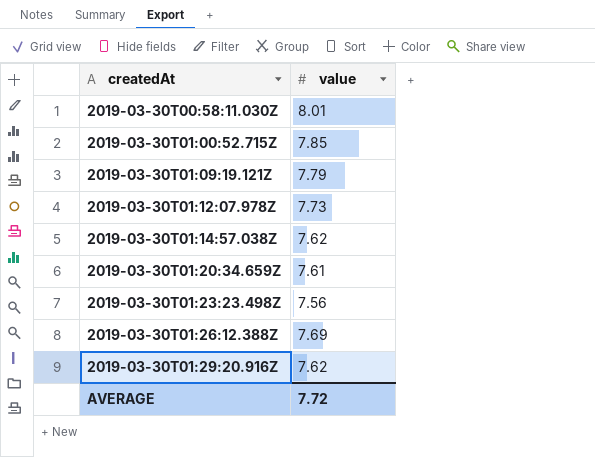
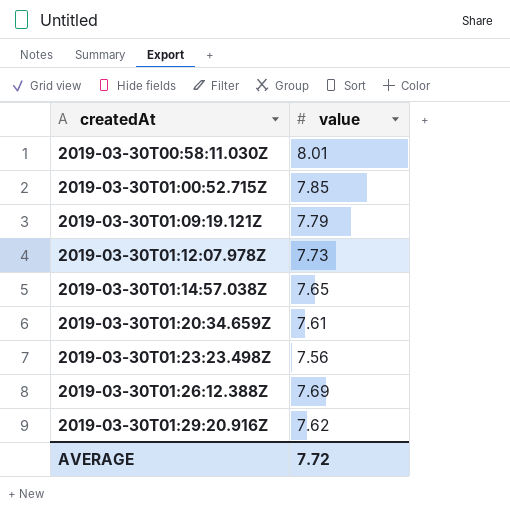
2019-03-30T01:14:57.038Z | value: 7.62 -> 7.65

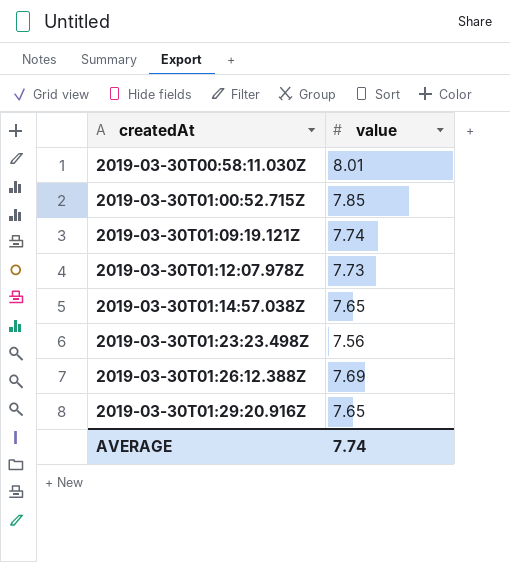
row 2019-03-30T01:20:34.659Z: 7.61 -> none
2019-03-30T01:09:19.121Z | value: 7.79 -> 7.74
2019-03-30T01:29:20.916Z | value: 7.62 -> 7.65
AVERAGE | value: 7.72 -> 7.74

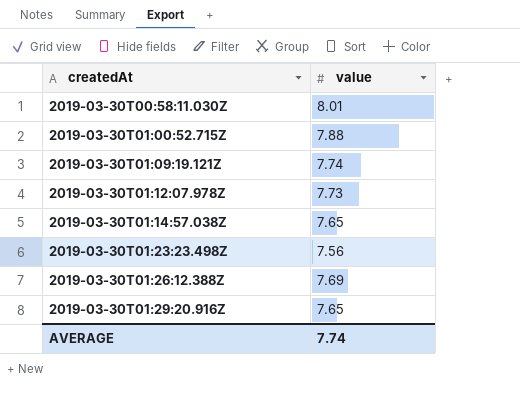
2019-03-30T01:00:52.715Z | value: 7.85 -> 7.88

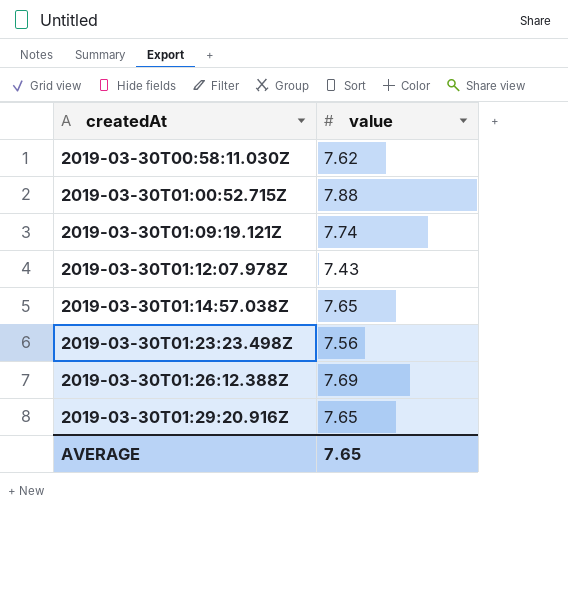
2019-03-30T00:58:11.030Z | value: 8.01 -> 7.62
2019-03-30T01:12:07.978Z | value: 7.73 -> 7.43
AVERAGE | value: 7.74 -> 7.65

